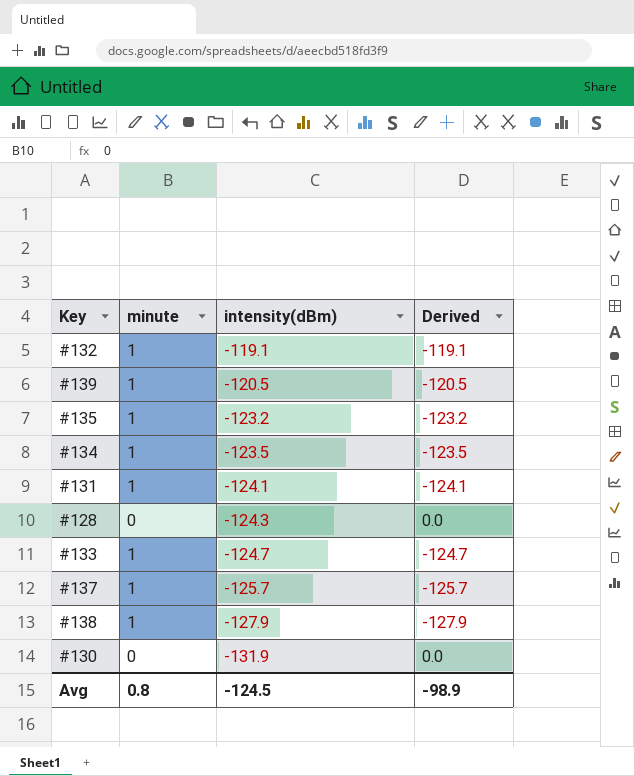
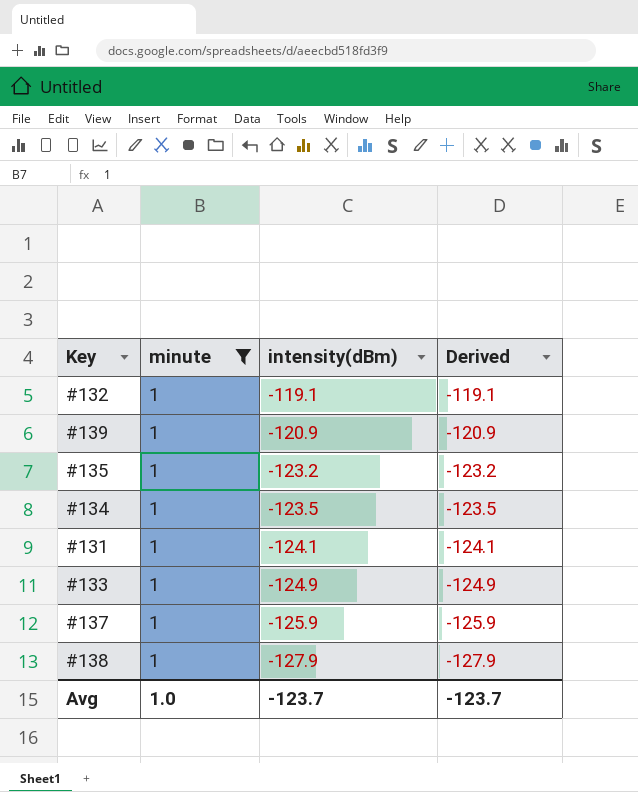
filter: none -> minute = 1
#139 | intensity(dBm): -120.5 -> -120.9
#139 | Derived: -120.5 -> -120.9
#133 | intensity(dBm): -124.7 -> -124.9
#133 | Derived: -124.7 -> -124.9
#137 | intensity(dBm): -125.7 -> -125.9
#137 | Derived: -125.7 -> -125.9
Avg | minute: 0.8 -> 1.0
Avg | intensity(dBm): -124.5 -> -123.7
Avg | Derived: -98.9 -> -123.7

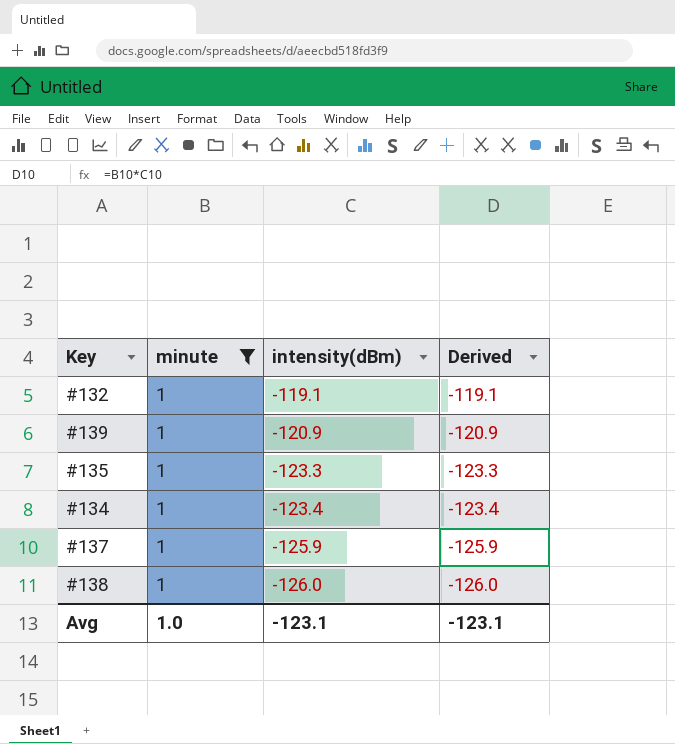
row #131: 1 | -124.1 | -124.1 -> none
row #133: 1 | -124.9 | -124.9 -> none
#135 | intensity(dBm): -123.2 -> -123.3
#135 | Derived: -123.2 -> -123.3
#134 | intensity(dBm): -123.5 -> -123.4
#134 | Derived: -123.5 -> -123.4
#138 | intensity(dBm): -127.9 -> -126.0
#138 | Derived: -127.9 -> -126.0
Avg | intensity(dBm): -123.7 -> -123.1
Avg | Derived: -123.7 -> -123.1

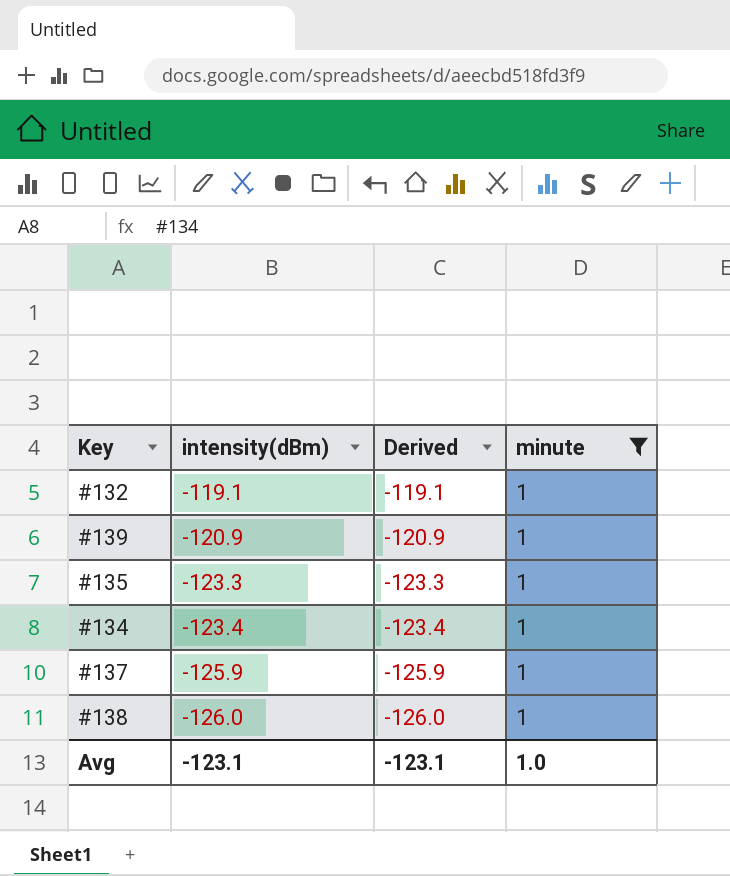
column minute | position: 2 -> 4

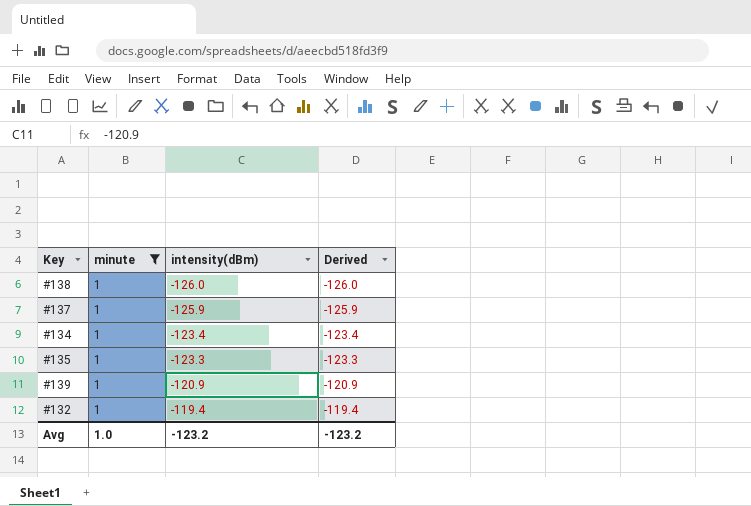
row order: intensity(dBm) descending -> intensity(dBm) ascending
column minute | position: 4 -> 2
#132 | intensity(dBm): -119.1 -> -119.4
#132 | Derived: -119.1 -> -119.4
Avg | intensity(dBm): -123.1 -> -123.2
Avg | Derived: -123.1 -> -123.2

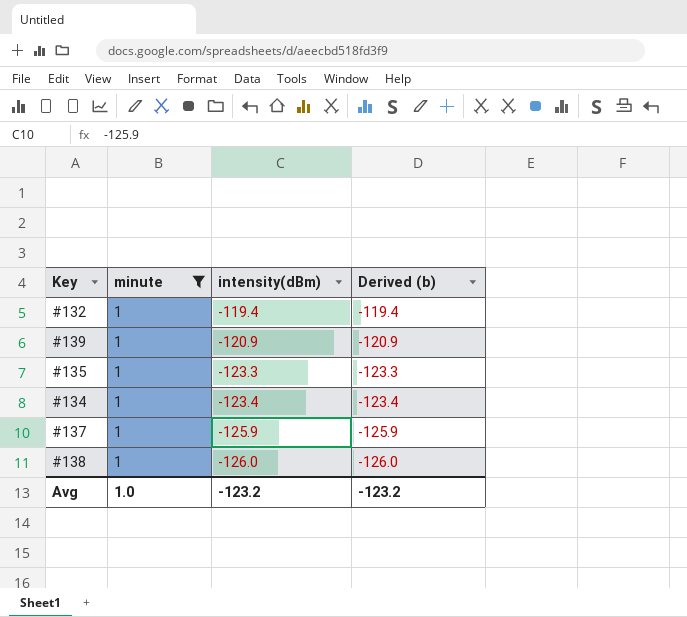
row order: intensity(dBm) ascending -> intensity(dBm) descending
column name: Derived -> Derived (b)

